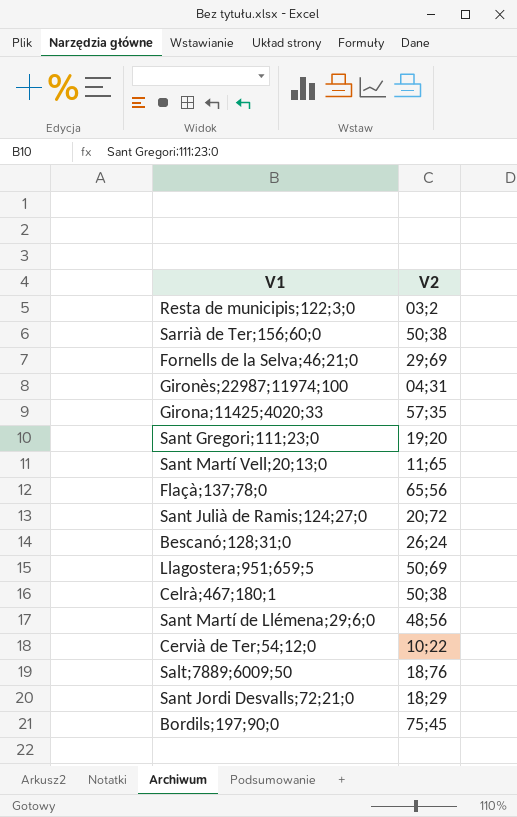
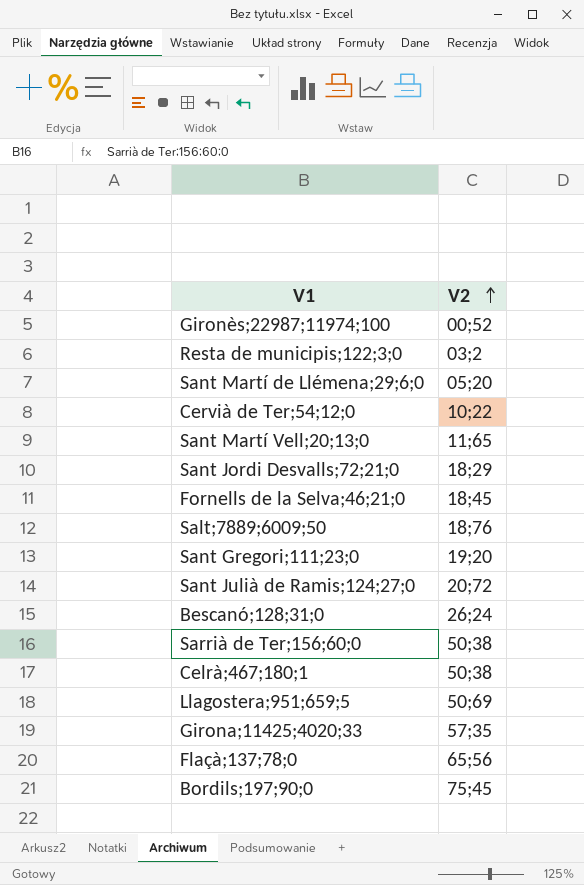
row order: none -> V2 ascending
Gironès;22987;11974;100 | V2: 04;31 -> 00;52
Sant Martí de Llémena;29;6;0 | V2: 48;56 -> 05;20
Fornells de la Selva;46;21;0 | V2: 29;69 -> 18;45

